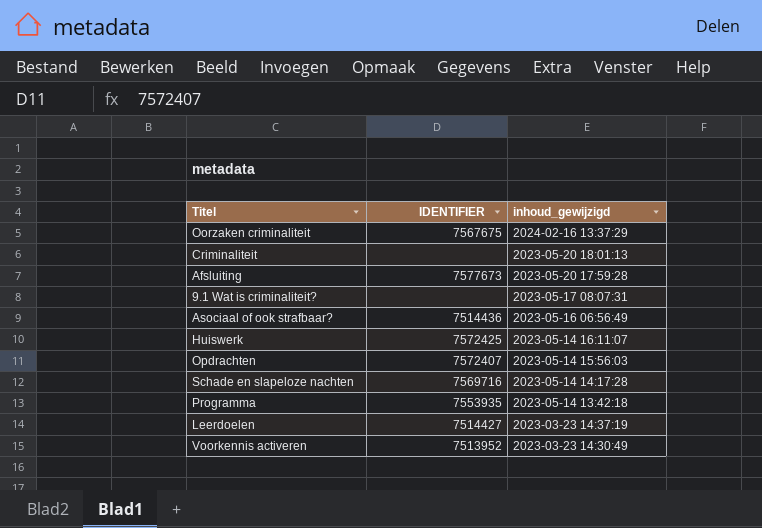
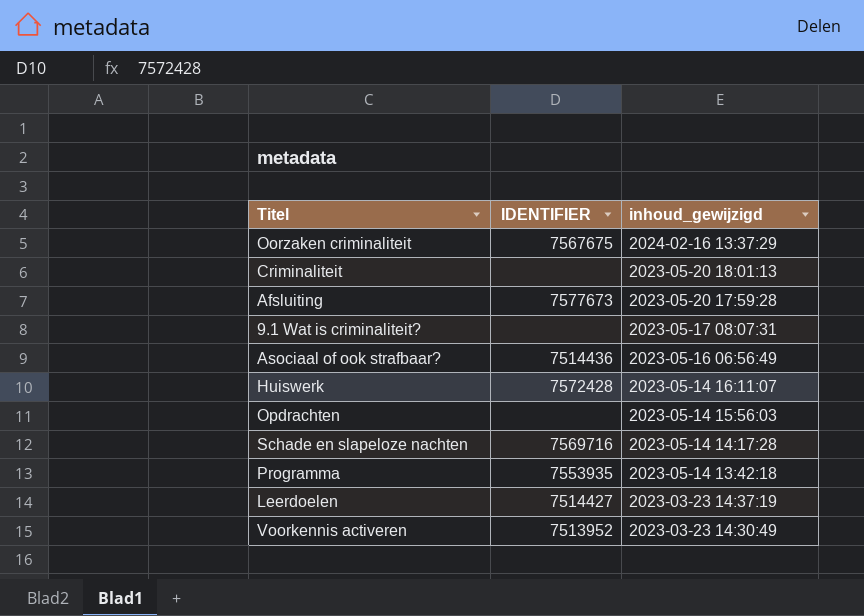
Huiswerk | IDENTIFIER: 7572425 -> 7572428
Opdrachten | IDENTIFIER: 7572407 -> none

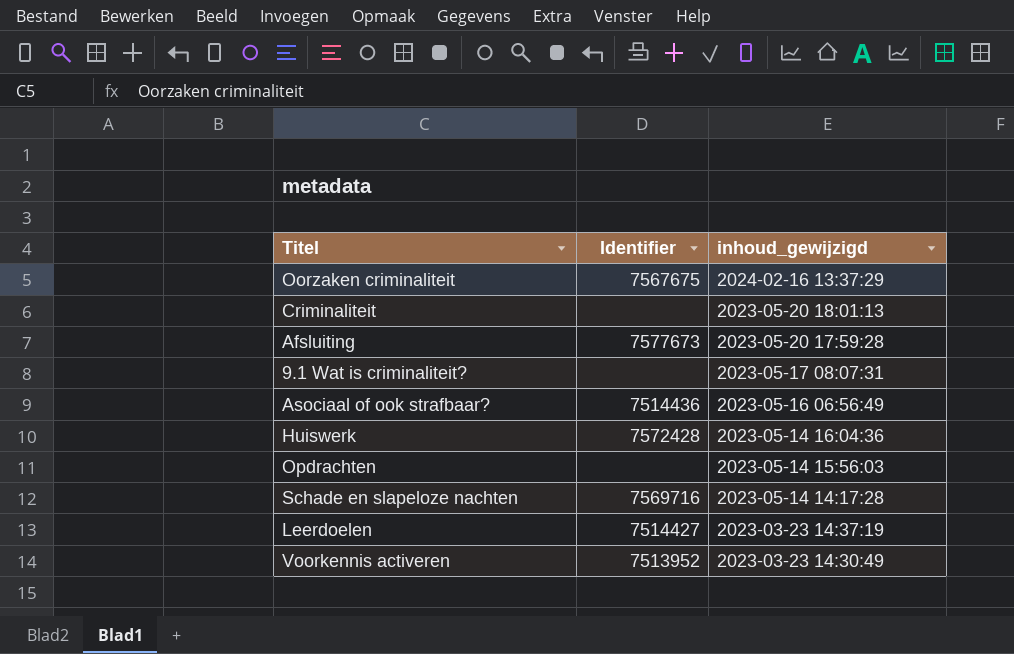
column name: IDENTIFIER -> Identifier
row Programma: 7553935 | 2023-05-14 13:42:18 -> none
Huiswerk | inhoud_gewijzigd: 2023-05-14 16:11:07 -> 2023-05-14 16:04:36

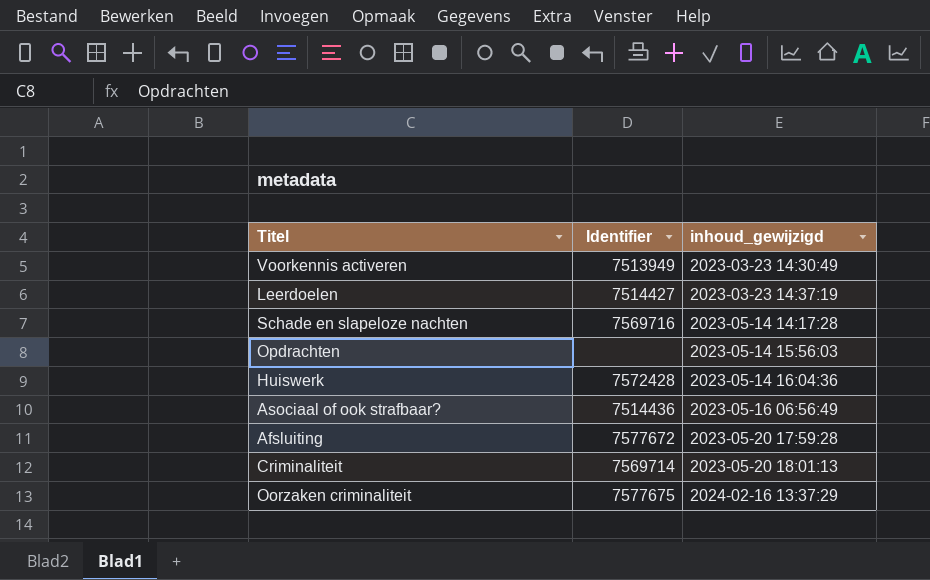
row order: inhoud_gewijzigd descending -> inhoud_gewijzigd ascending
row 9.1 Wat is criminaliteit?: none | 2023-05-17 08:07:31 -> none
Voorkennis activeren | Identifier: 7513952 -> 7513949
Afsluiting | Identifier: 7577673 -> 7577672
Criminaliteit | Identifier: none -> 7569714
Oorzaken criminaliteit | Identifier: 7567675 -> 7577675

